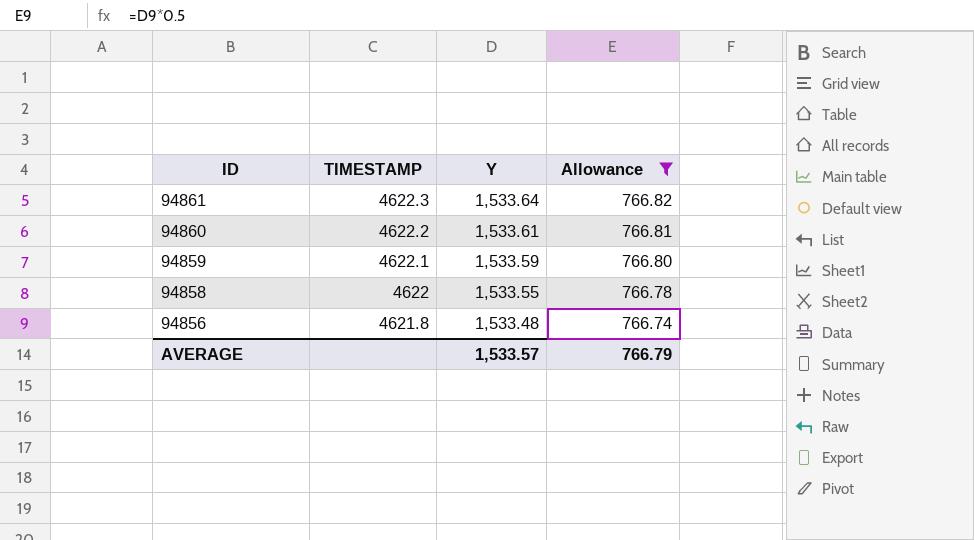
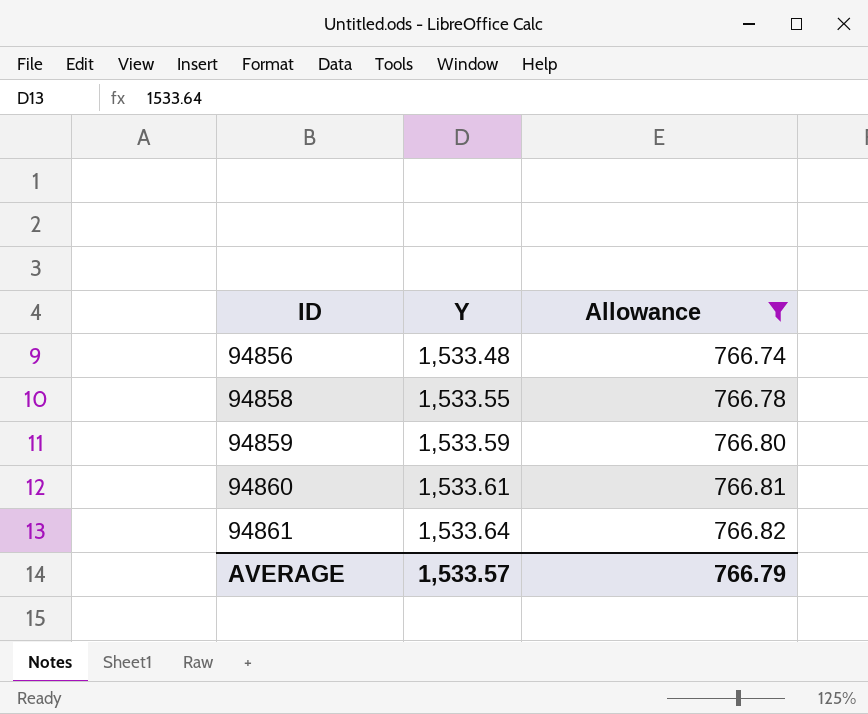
row order: ID descending -> ID ascending
column TIMESTAMP | position: 2 -> none

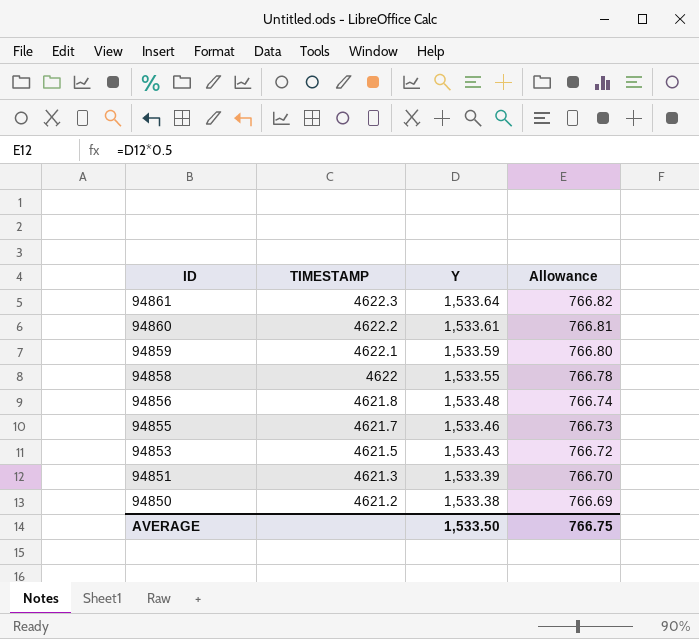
filter: Allowance >= 766.74 -> none
row order: ID ascending -> ID descending
column TIMESTAMP | position: none -> 2
AVERAGE | Y: 1,533.57 -> 1,533.50
AVERAGE | Allowance: 766.79 -> 766.75

